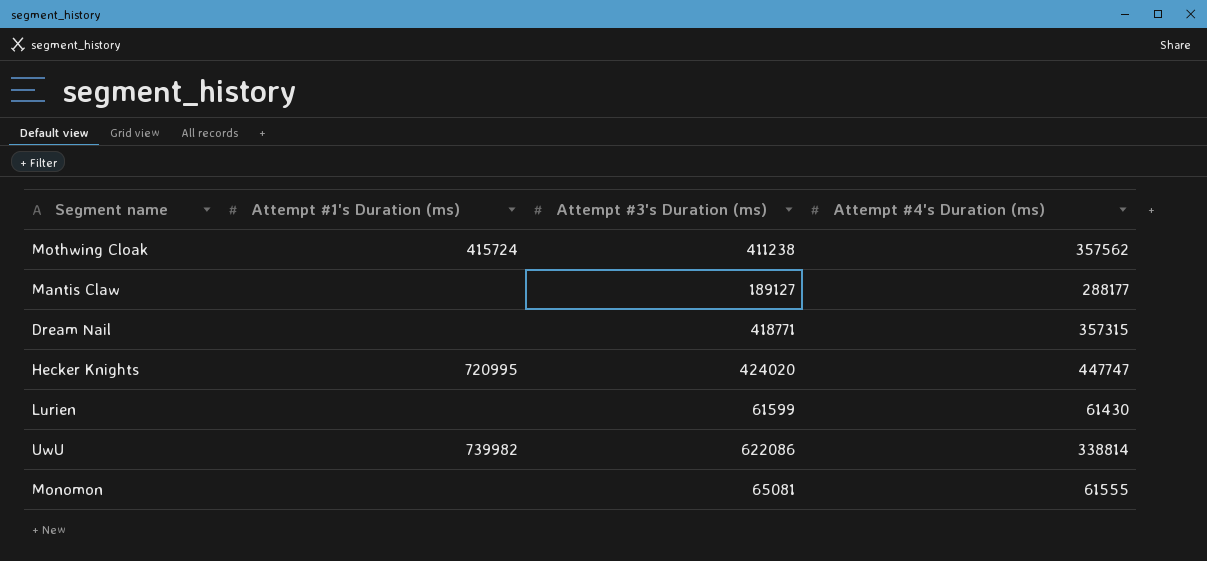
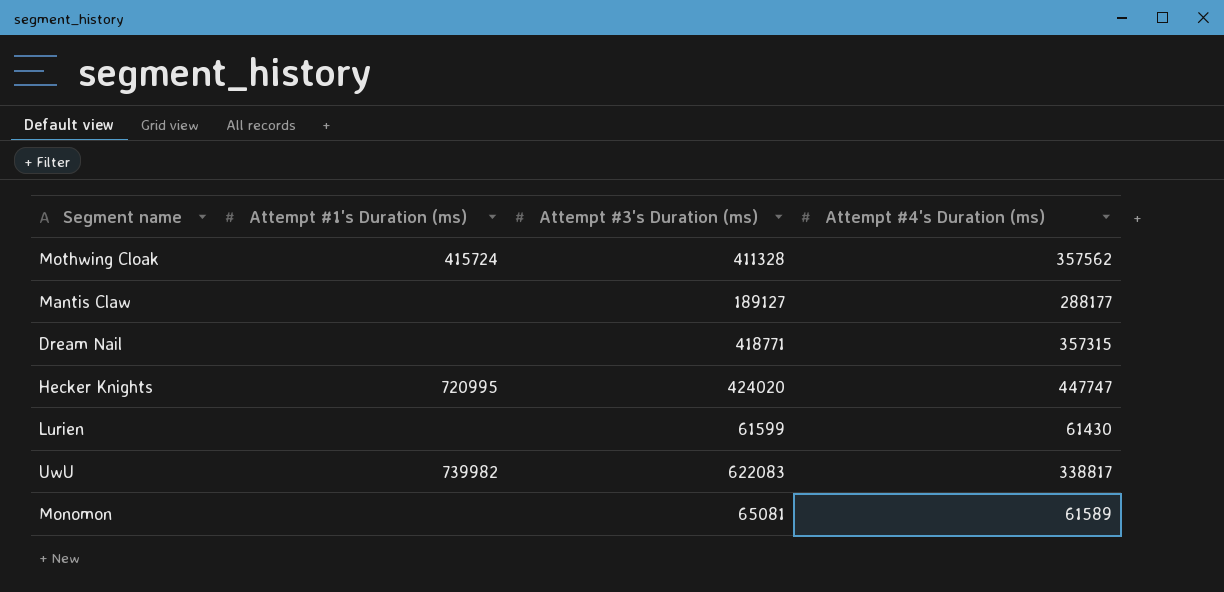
Mothwing Cloak | Attempt #3's Duration (ms): 411238 -> 411328
UwU | Attempt #3's Duration (ms): 622086 -> 622083
UwU | Attempt #4's Duration (ms): 338814 -> 338817
Monomon | Attempt #4's Duration (ms): 61555 -> 61589

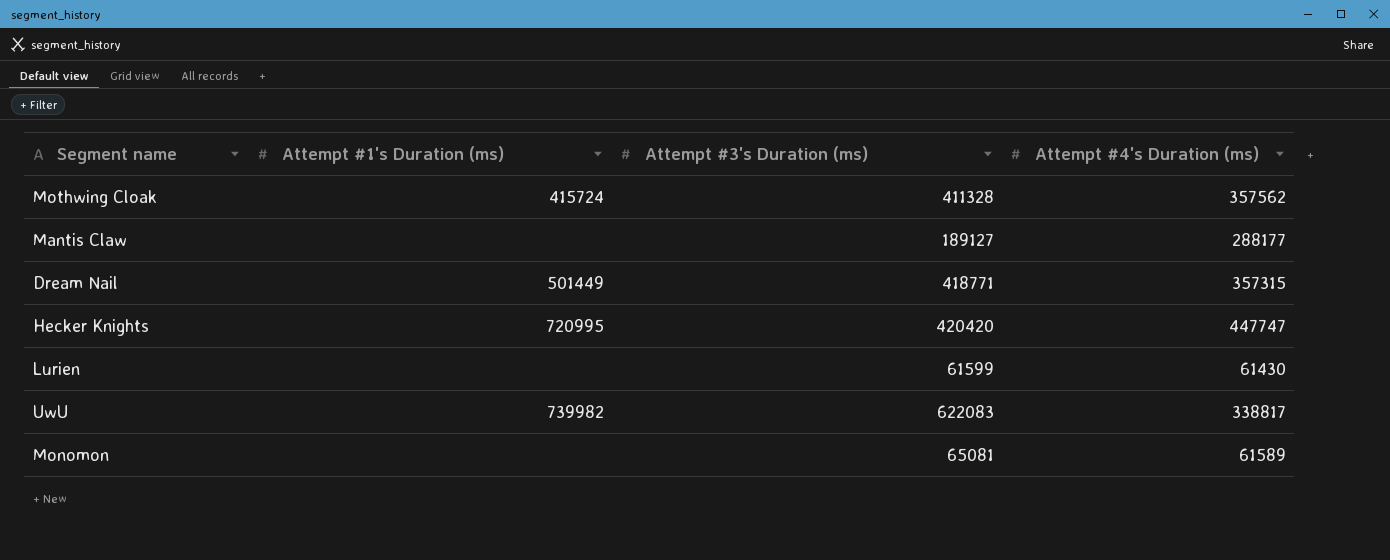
Dream Nail | Attempt #1's Duration (ms): none -> 501449
Hecker Knights | Attempt #3's Duration (ms): 424020 -> 420420

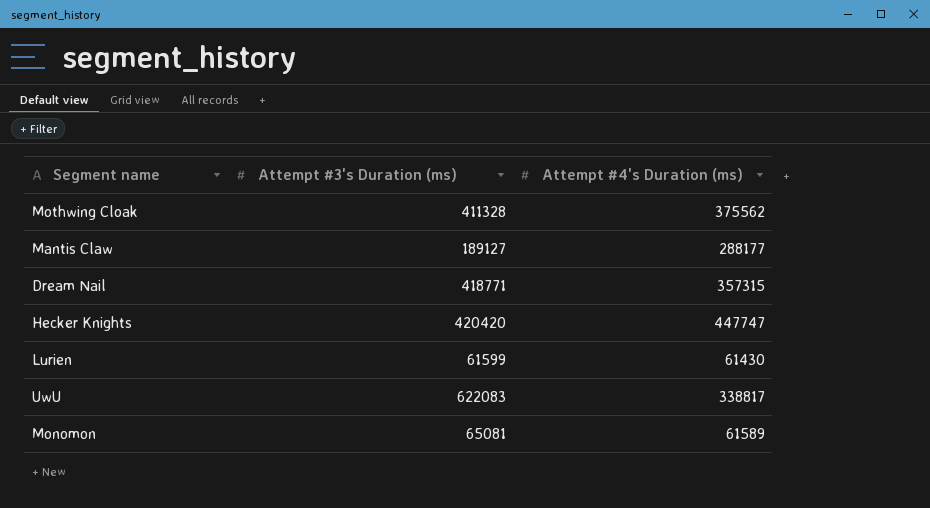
column Attempt #1's Duration (ms) | position: 2 -> none
Mothwing Cloak | Attempt #4's Duration (ms): 357562 -> 375562

